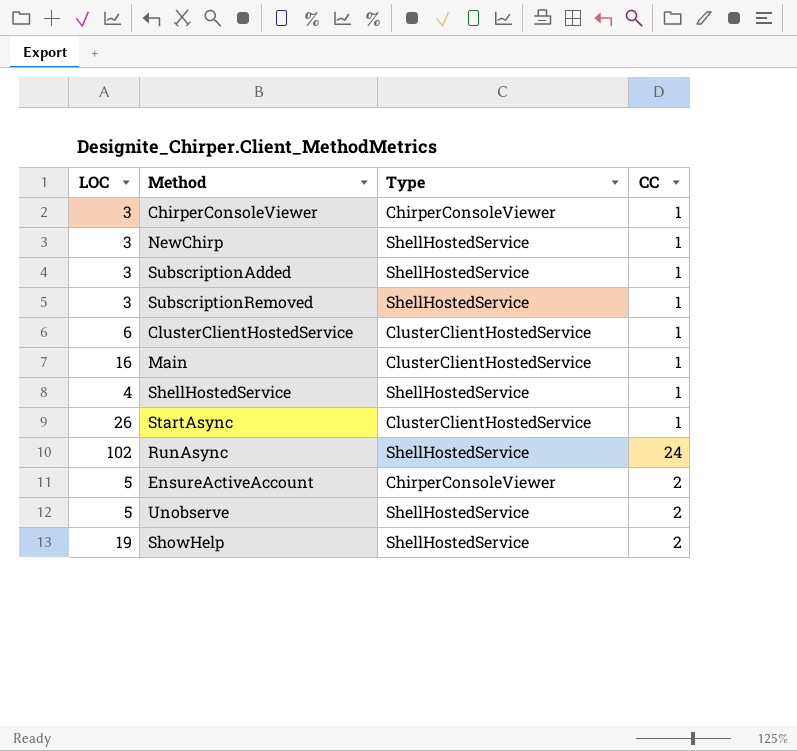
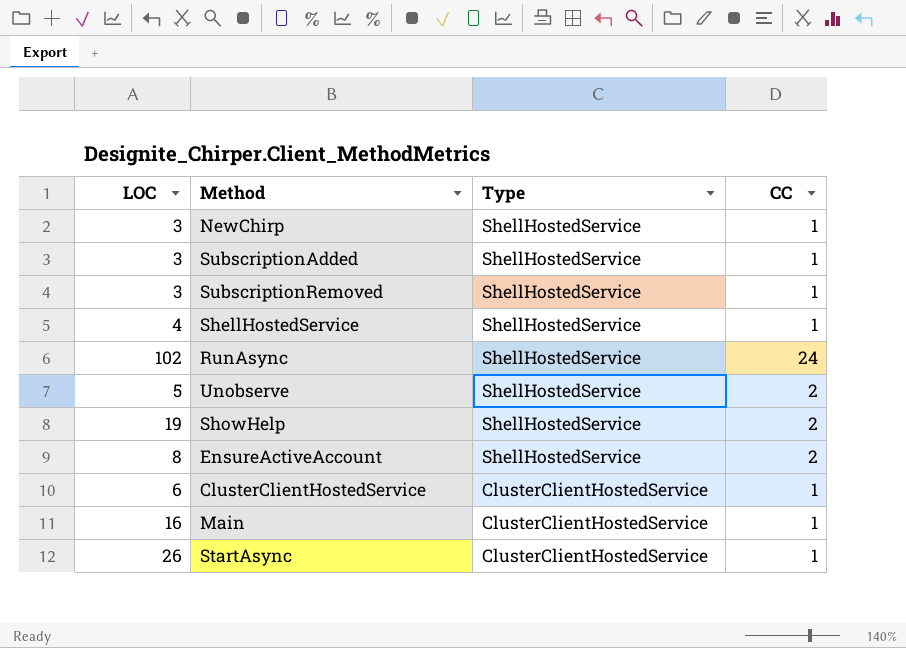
row order: none -> Type descending
row ChirperConsoleViewer: 3 | ChirperConsoleViewer | 1 -> none
EnsureActiveAccount | LOC: 5 -> 8
EnsureActiveAccount | Type: ChirperConsoleViewer -> ShellHostedService

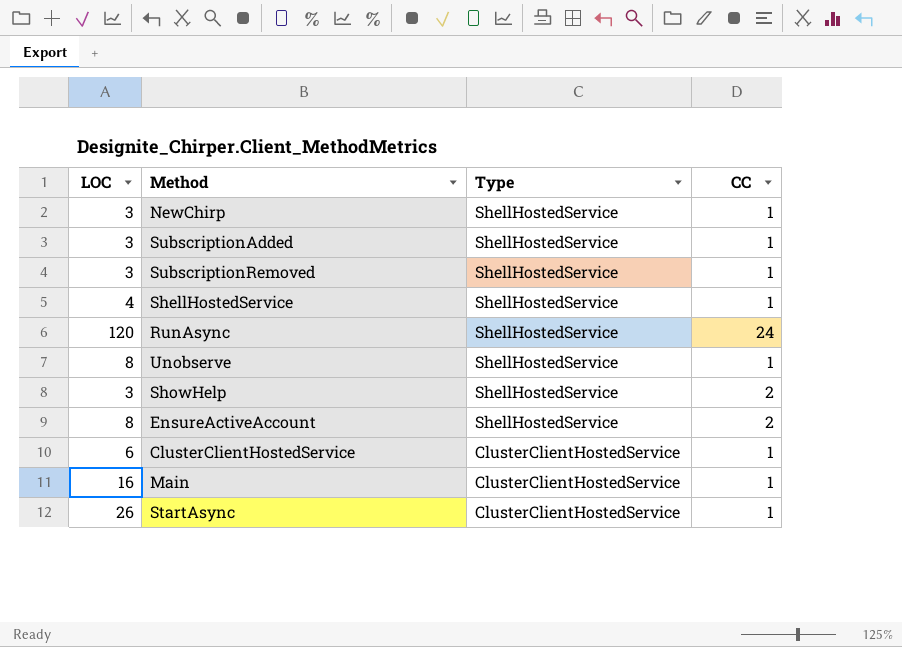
RunAsync | LOC: 102 -> 120
Unobserve | LOC: 5 -> 8
Unobserve | CC: 2 -> 1
ShowHelp | LOC: 19 -> 3

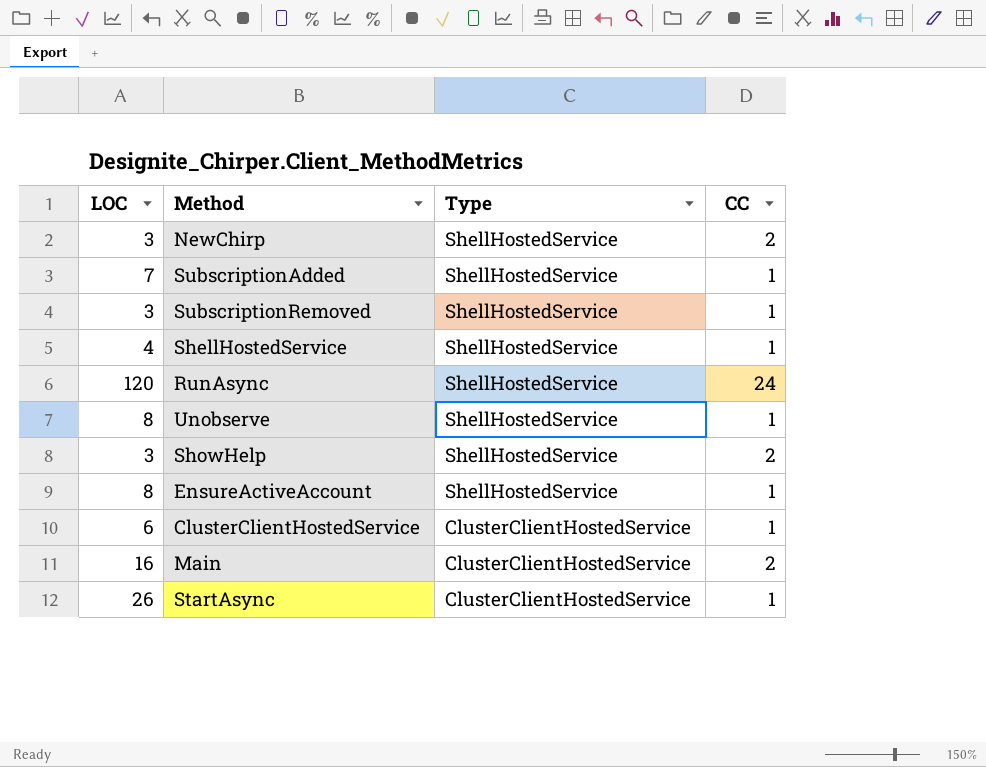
NewChirp | CC: 1 -> 2
SubscriptionAdded | LOC: 3 -> 7
EnsureActiveAccount | CC: 2 -> 1
Main | CC: 1 -> 2

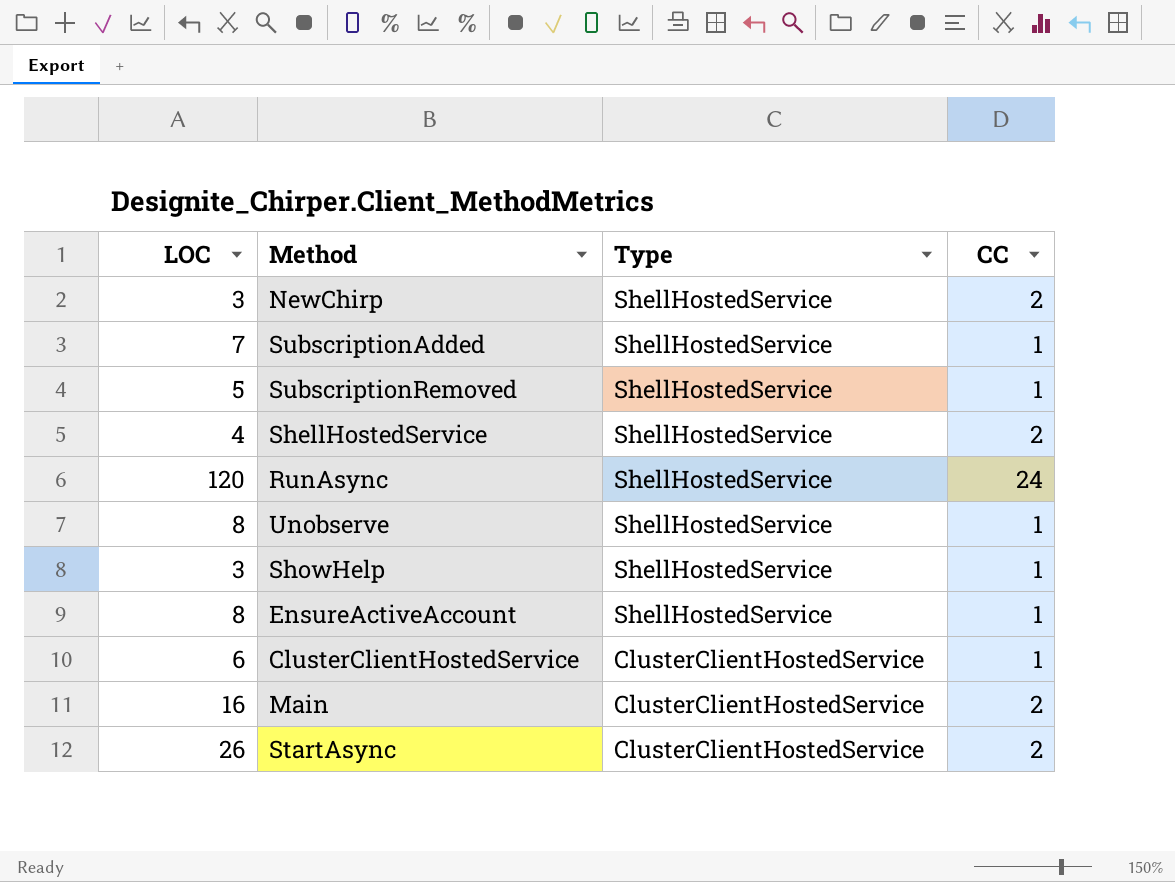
SubscriptionRemoved | LOC: 3 -> 5
ShellHostedService | CC: 1 -> 2
ShowHelp | CC: 2 -> 1
StartAsync | CC: 1 -> 2

